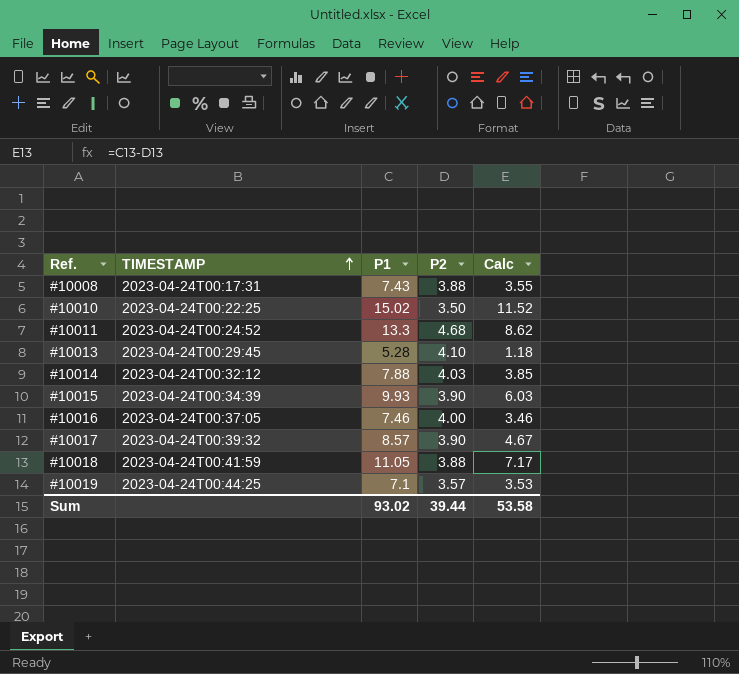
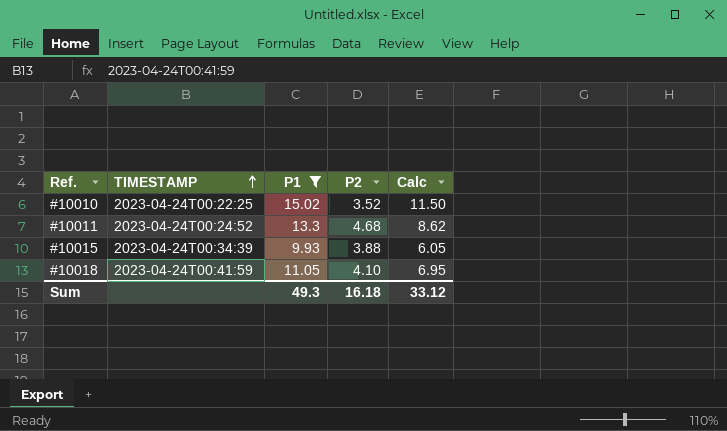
filter: none -> P1 >= 9.93
#10010 | P2: 3.50 -> 3.52
#10010 | Calc: 11.52 -> 11.50
#10015 | P2: 3.90 -> 3.88
#10015 | Calc: 6.03 -> 6.05
#10018 | P2: 3.88 -> 4.10
#10018 | Calc: 7.17 -> 6.95
Sum | P1: 93.02 -> 49.3
Sum | P2: 39.44 -> 16.18
Sum | Calc: 53.58 -> 33.12

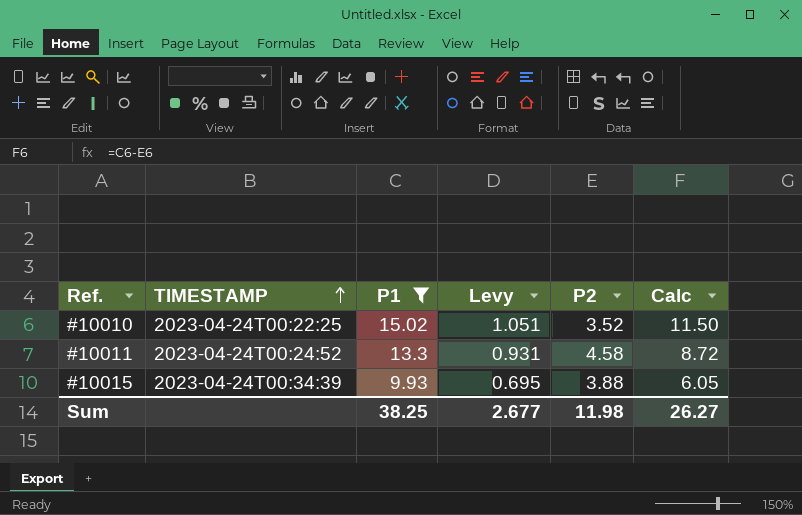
column Levy | formula: none -> [P1] * 0.07
row #10018: 2023-04-24T00:41:59 | 11.05 | 4.10 | 6.95 -> none
#10011 | P2: 4.68 -> 4.58
#10011 | Calc: 8.62 -> 8.72
Sum | P1: 49.3 -> 38.25
Sum | P2: 16.18 -> 11.98
Sum | Calc: 33.12 -> 26.27

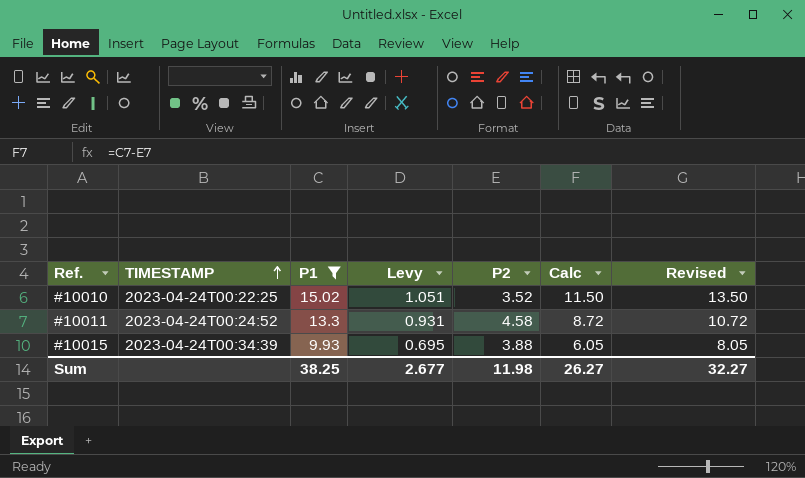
column Revised | formula: none -> [Calc] + 2

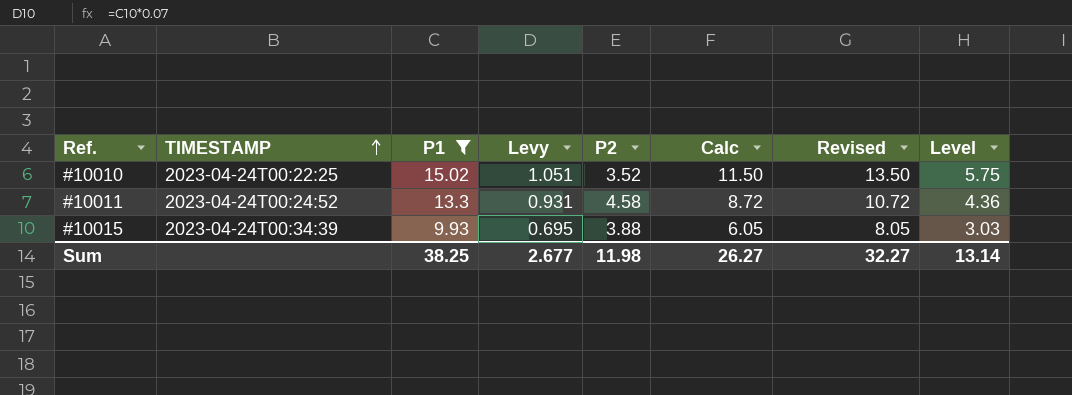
column Level | formula: none -> [Calc] * 0.5

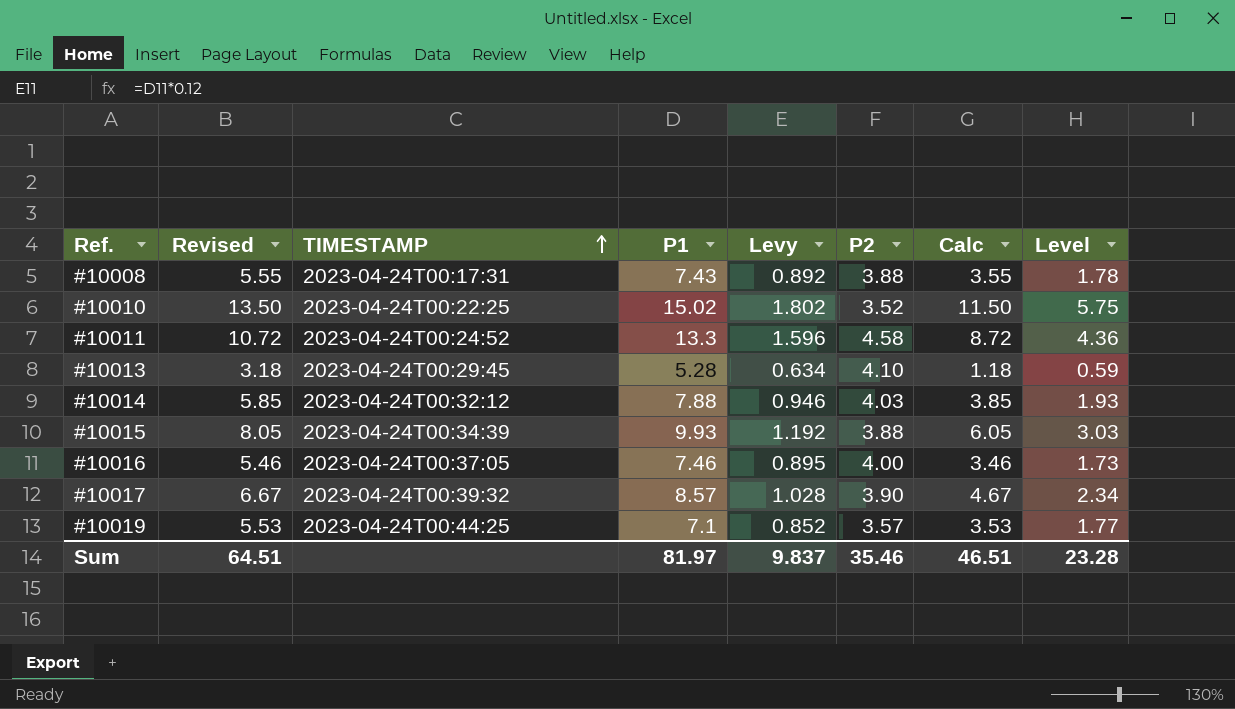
filter: P1 >= 9.93 -> none
column Revised | position: 7 -> 2
column Levy | formula: [P1] * 0.07 -> [P1] * 0.12
Sum | Revised: 32.27 -> 64.51
Sum | P1: 38.25 -> 81.97
Sum | Levy: 2.677 -> 9.837
Sum | P2: 11.98 -> 35.46
Sum | Calc: 26.27 -> 46.51
Sum | Level: 13.14 -> 23.28

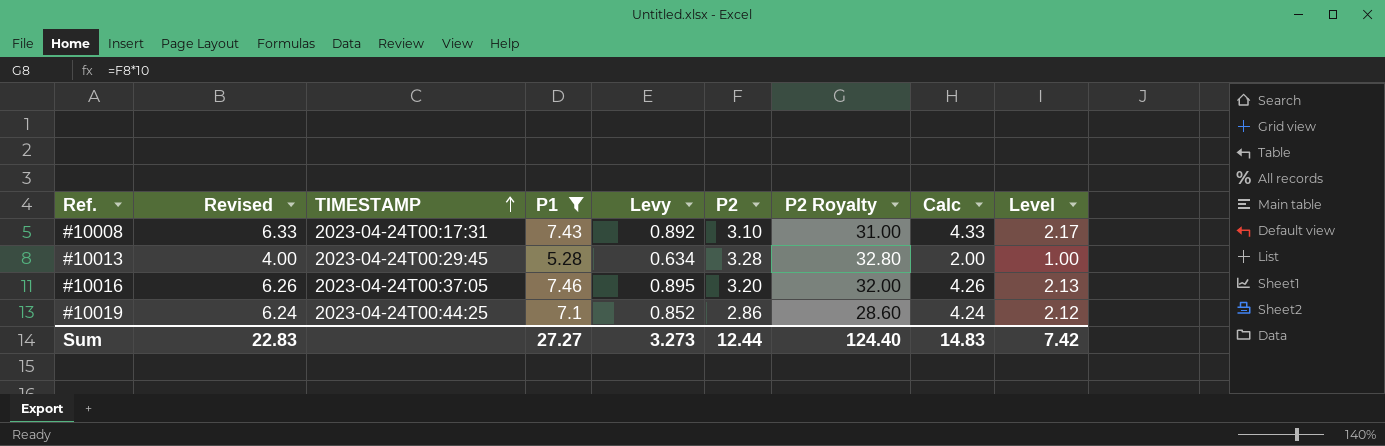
filter: none -> P1 <= 7.46
column P2 Royalty | formula: none -> [P2] * 10
#10008 | Revised: 5.55 -> 6.33
#10008 | P2: 3.88 -> 3.10
#10008 | Calc: 3.55 -> 4.33
#10008 | Level: 1.78 -> 2.17
#10013 | Revised: 3.18 -> 4.00
#10013 | P2: 4.10 -> 3.28
#10013 | Calc: 1.18 -> 2.00
#10013 | Level: 0.59 -> 1.00
#10016 | Revised: 5.46 -> 6.26
#10016 | P2: 4.00 -> 3.20
#10016 | Calc: 3.46 -> 4.26
#10016 | Level: 1.73 -> 2.13
#10019 | Revised: 5.53 -> 6.24
#10019 | P2: 3.57 -> 2.86
#10019 | Calc: 3.53 -> 4.24
#10019 | Level: 1.77 -> 2.12
Sum | Revised: 64.51 -> 22.83
Sum | P1: 81.97 -> 27.27
Sum | Levy: 9.837 -> 3.273
Sum | P2: 35.46 -> 12.44
Sum | Calc: 46.51 -> 14.83
Sum | Level: 23.28 -> 7.42

